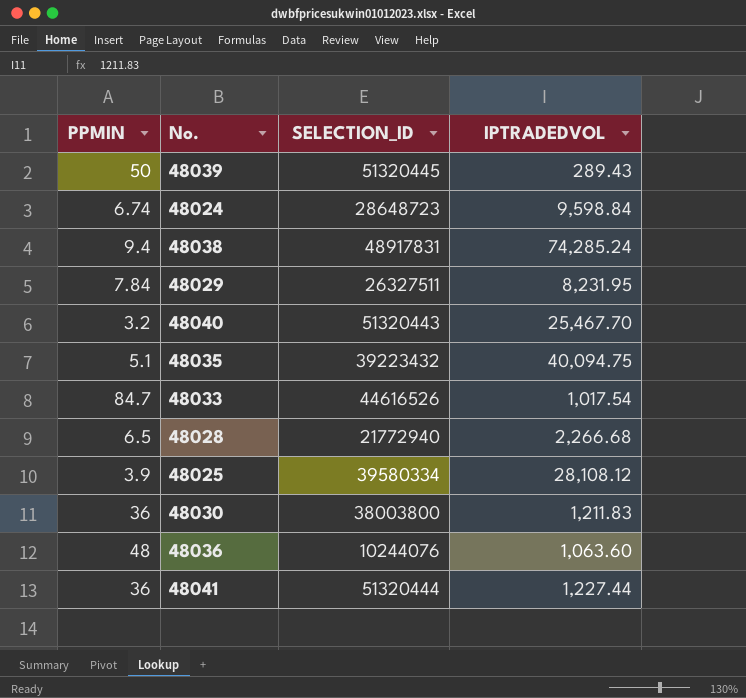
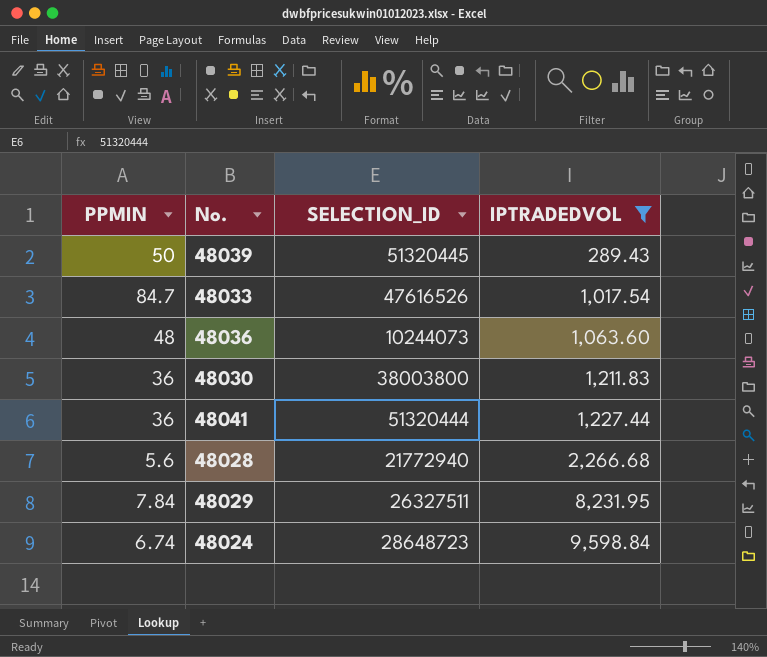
filter: none -> IPTRADEDVOL <= 9,598.84
row order: none -> IPTRADEDVOL ascending
48033 | SELECTION_ID: 44616526 -> 47616526
48036 | SELECTION_ID: 10244076 -> 10244073
48028 | PPMIN: 6.5 -> 5.6

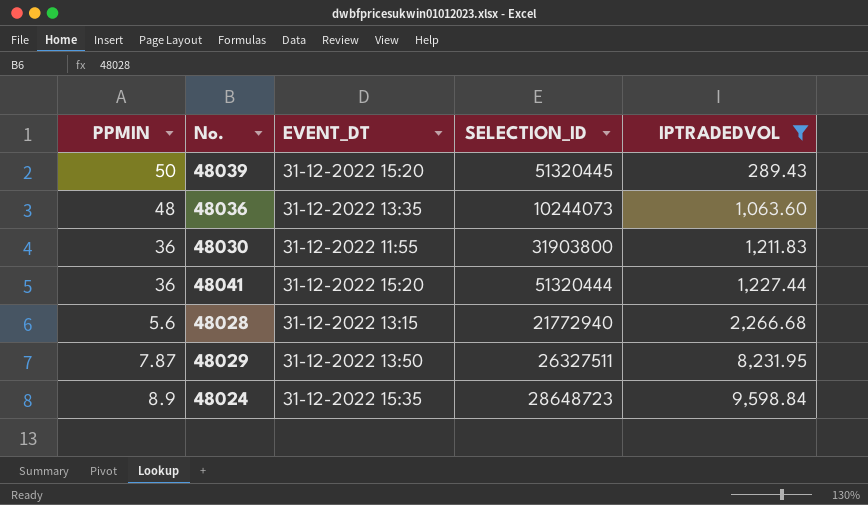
column EVENT_DT | position: none -> 3
row 48033: 84.7 | 47616526 | 1,017.54 -> none
48030 | SELECTION_ID: 38003800 -> 31903800
48029 | PPMIN: 7.84 -> 7.87
48024 | PPMIN: 6.74 -> 8.9

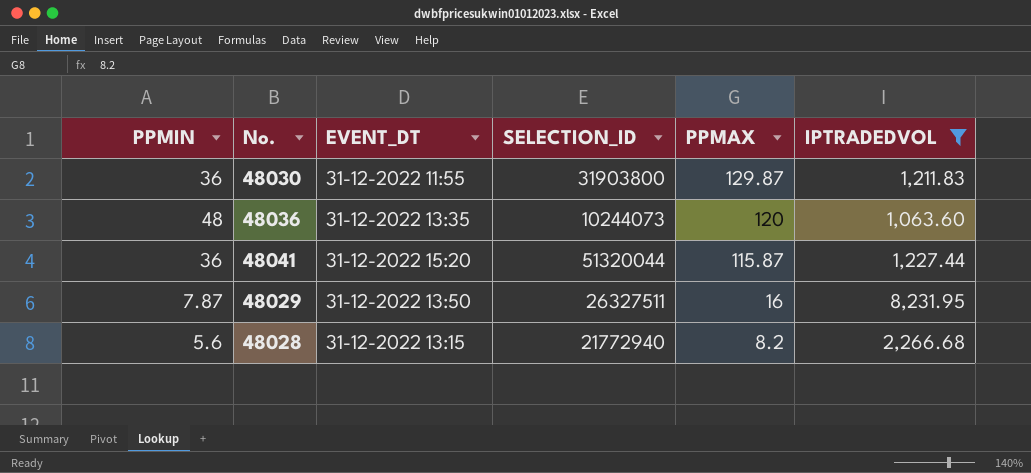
row order: IPTRADEDVOL ascending -> PPMAX descending
column PPMAX | position: none -> 5
row 48039: 50 | 31-12-2022 15:20 | 51320445 | 289.43 -> none
row 48024: 8.9 | 31-12-2022 15:35 | 28648723 | 9,598.84 -> none
48041 | SELECTION_ID: 51320444 -> 51320044

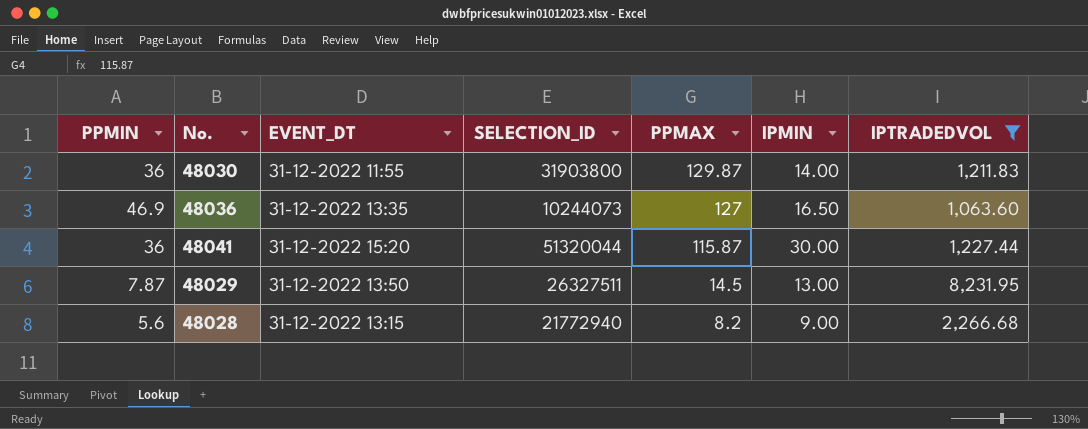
column IPMIN | position: none -> 6
48036 | PPMIN: 48 -> 46.9
48036 | PPMAX: 120 -> 127
48029 | PPMAX: 16 -> 14.5

